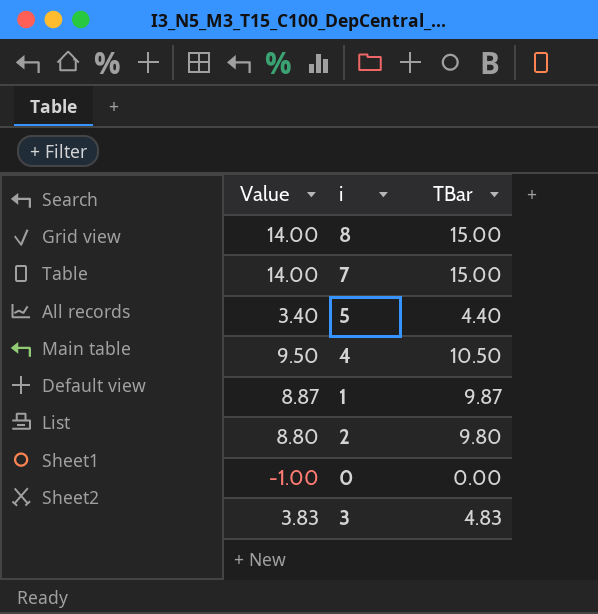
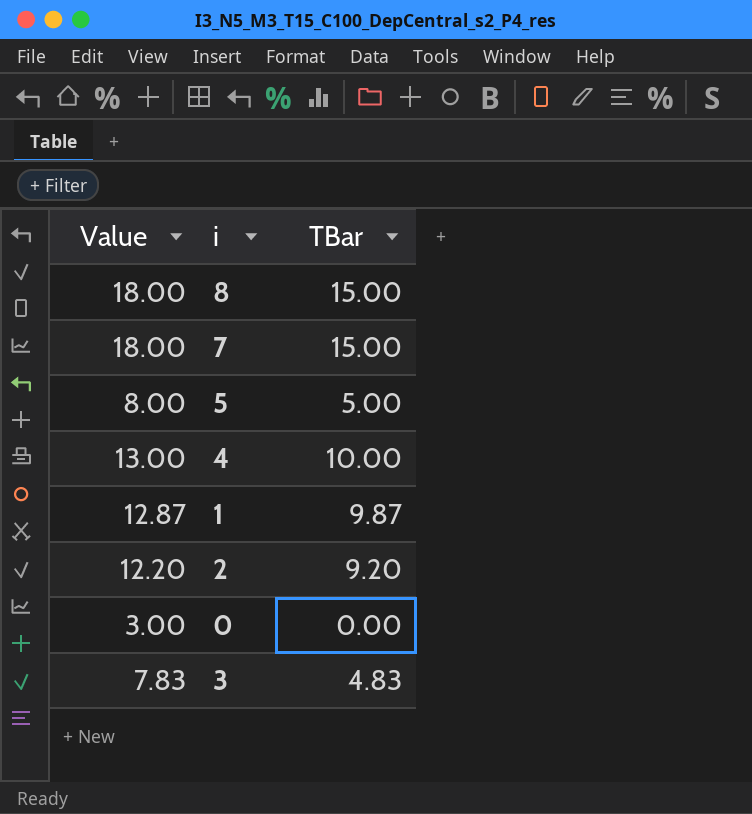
column Value | formula: [TBar] - 1 -> [TBar] + 3
5 | TBar: 4.40 -> 5.00
4 | TBar: 10.50 -> 10.00
2 | TBar: 9.80 -> 9.20

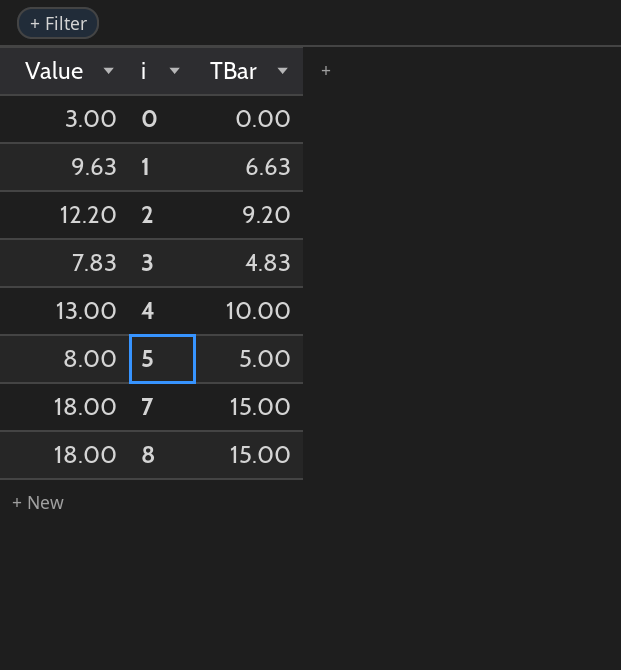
row order: none -> i ascending
1 | Value: 12.87 -> 9.63
1 | TBar: 9.87 -> 6.63

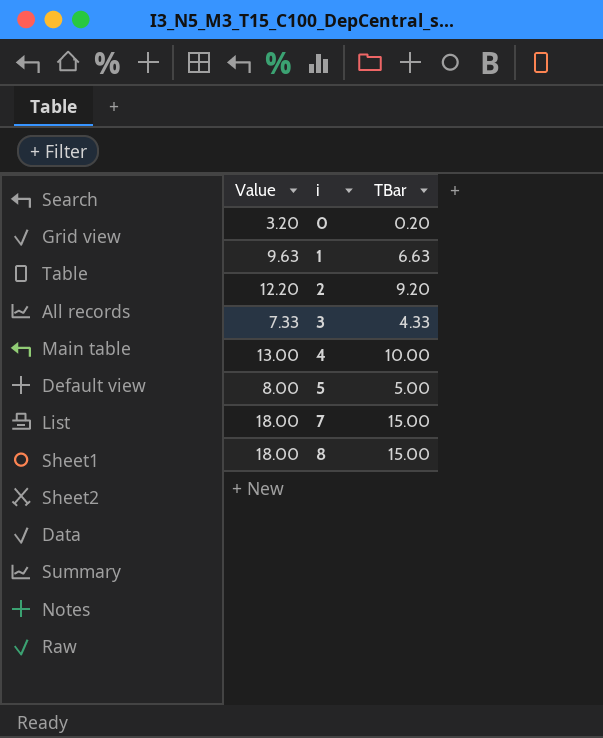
0 | Value: 3.00 -> 3.20
0 | TBar: 0.00 -> 0.20
3 | Value: 7.83 -> 7.33
3 | TBar: 4.83 -> 4.33

